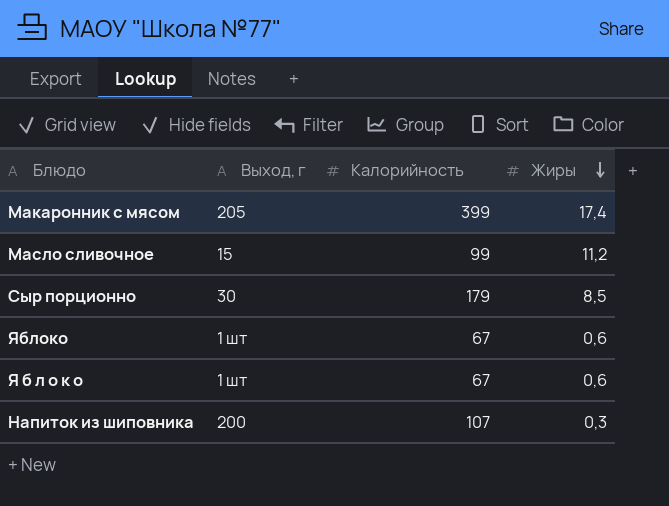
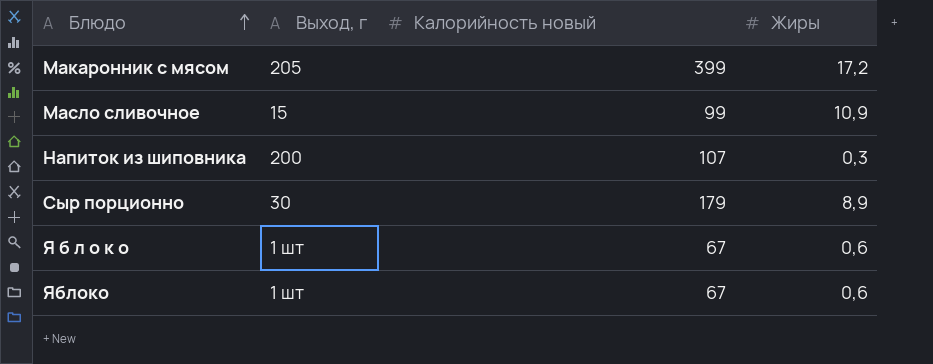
row order: Жиры descending -> Блюдо ascending
column name: Калорийность -> Калорийность новый
Макаронник с мясом | Жиры: 17,4 -> 17,2
Масло сливочное | Жиры: 11,2 -> 10,9
Сыр порционно | Жиры: 8,5 -> 8,9

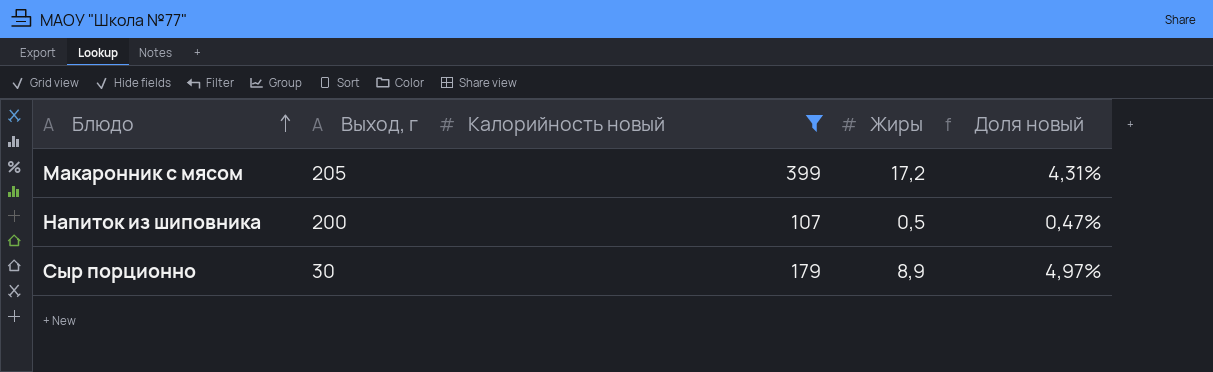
filter: none -> Калорийность новый >= 107
column Доля новый | formula: none -> [Жиры] / [Калорийность новый]
Напиток из шиповника | Жиры: 0,3 -> 0,5

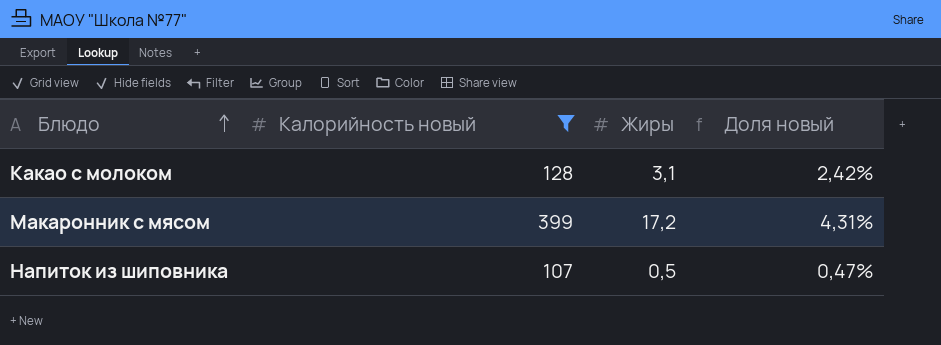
column Выход, г | position: 2 -> none
row Сыр порционно: 30 | 179 | 8,9 | 4,97% -> none
row Какао с молоком: none -> 128 | 3,1 | 2,42%

